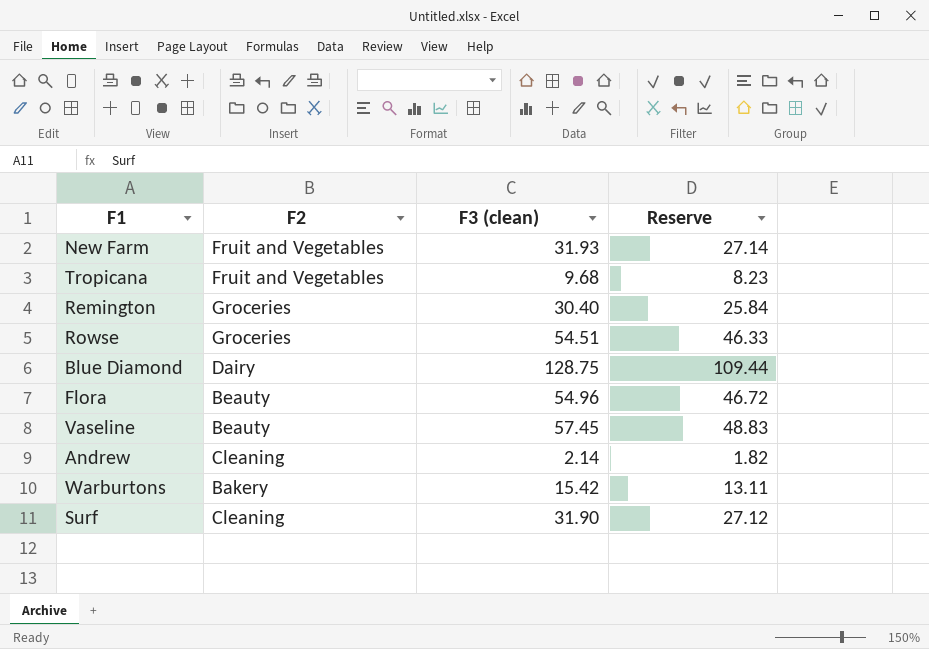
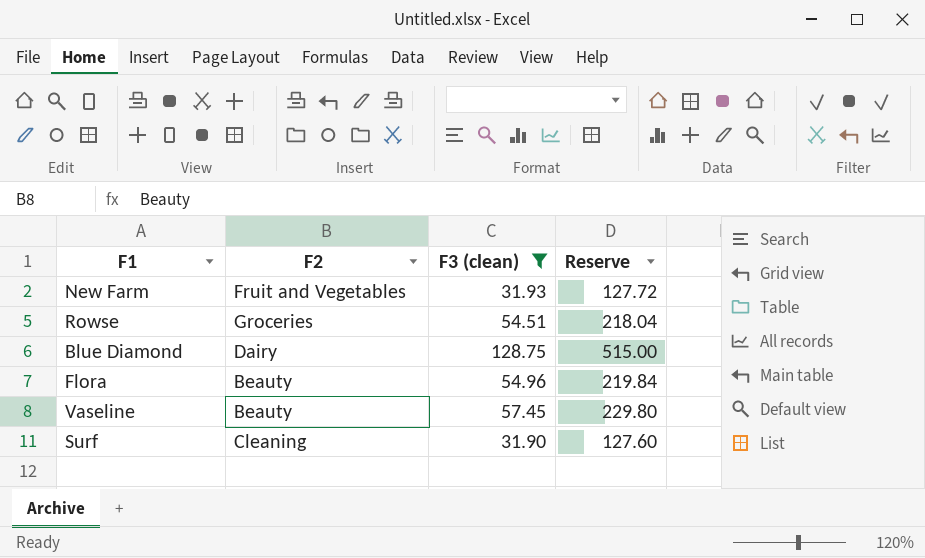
filter: none -> F3 (clean) >= 31.90
column Reserve | formula: [F3 (clean)] * 0.85 -> [F3 (clean)] * 4

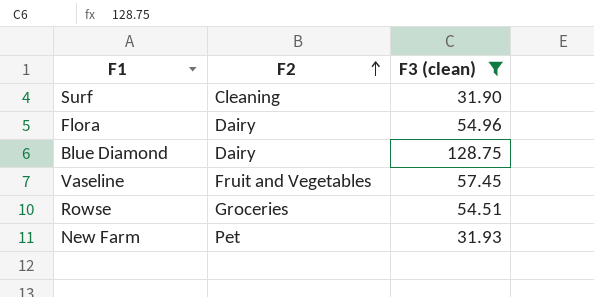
row order: none -> F2 ascending
column Reserve | formula: [F3 (clean)] * 4 -> none
Flora | F2: Beauty -> Dairy
Vaseline | F2: Beauty -> Fruit and Vegetables
New Farm | F2: Fruit and Vegetables -> Pet

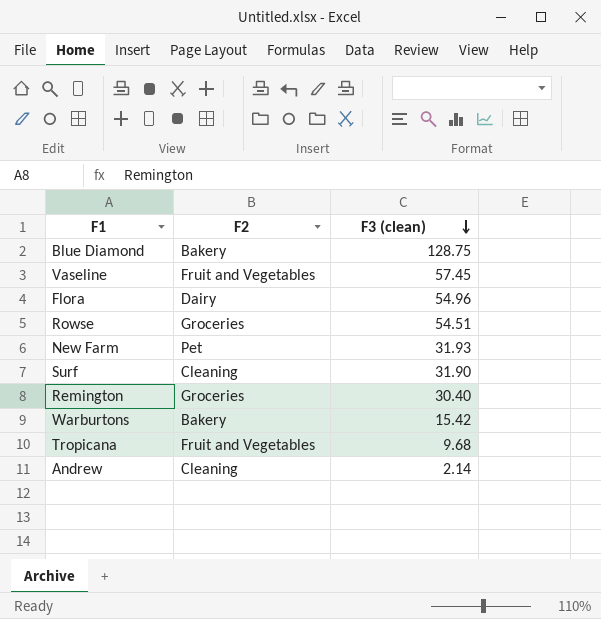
filter: F3 (clean) >= 31.90 -> none
row order: F2 ascending -> F3 (clean) descending
Blue Diamond | F2: Dairy -> Bakery

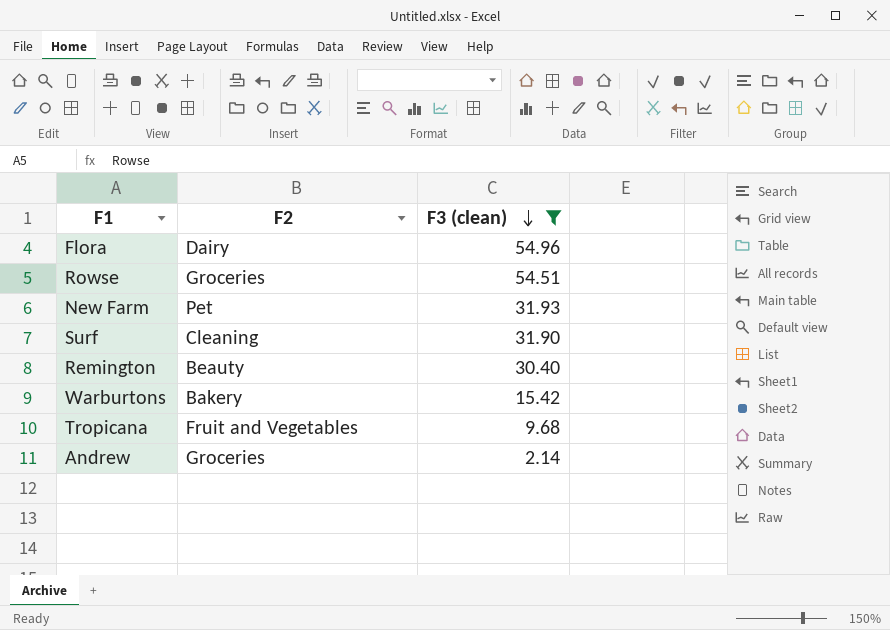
filter: none -> F3 (clean) <= 54.96
Remington | F2: Groceries -> Beauty
Andrew | F2: Cleaning -> Groceries

